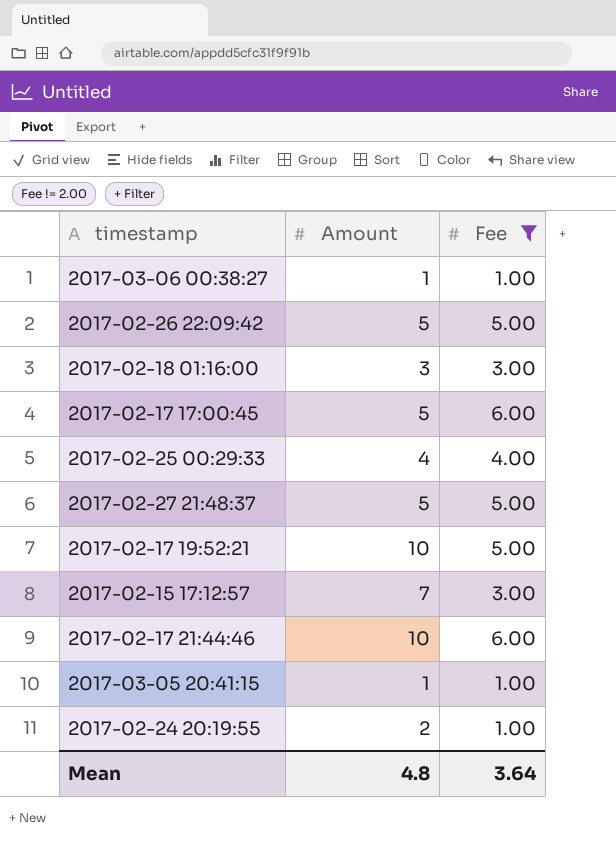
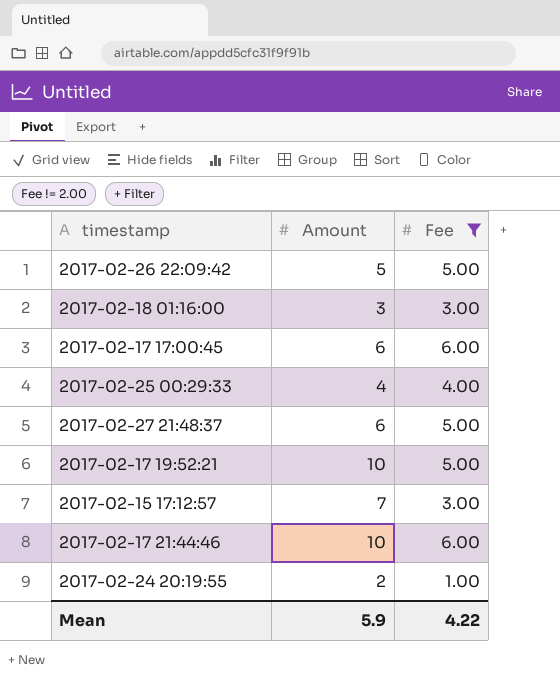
row 2017-03-06 00:38:27: 1 | 1.00 -> none
row 2017-03-05 20:41:15: 1 | 1.00 -> none
2017-02-17 17:00:45 | Amount: 5 -> 6
2017-02-27 21:48:37 | Amount: 5 -> 6
Mean | Amount: 4.8 -> 5.9
Mean | Fee: 3.64 -> 4.22

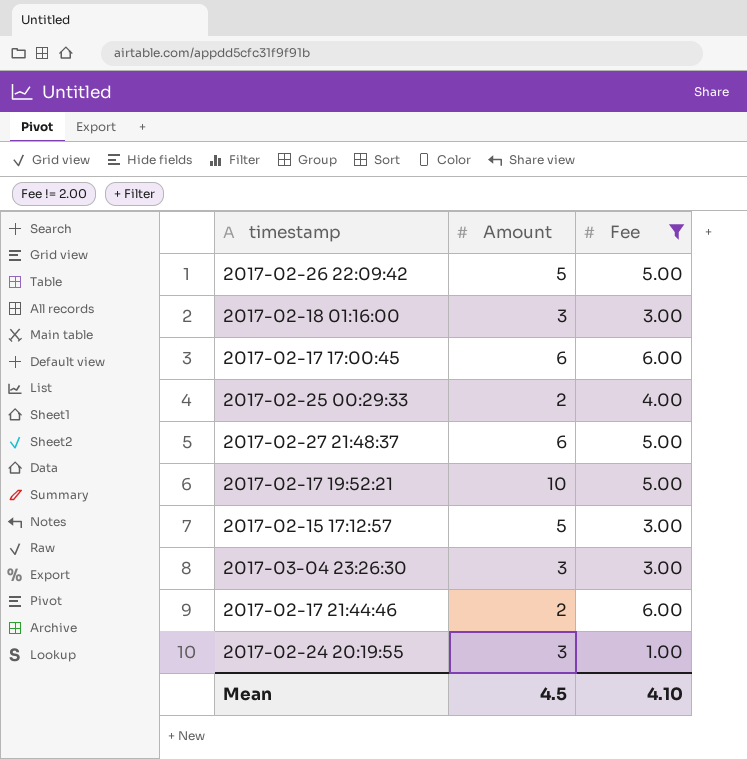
2017-02-25 00:29:33 | Amount: 4 -> 2
2017-02-15 17:12:57 | Amount: 7 -> 5
row 2017-03-04 23:26:30: none -> 3 | 3.00
2017-02-17 21:44:46 | Amount: 10 -> 2
2017-02-24 20:19:55 | Amount: 2 -> 3
Mean | Amount: 5.9 -> 4.5
Mean | Fee: 4.22 -> 4.10

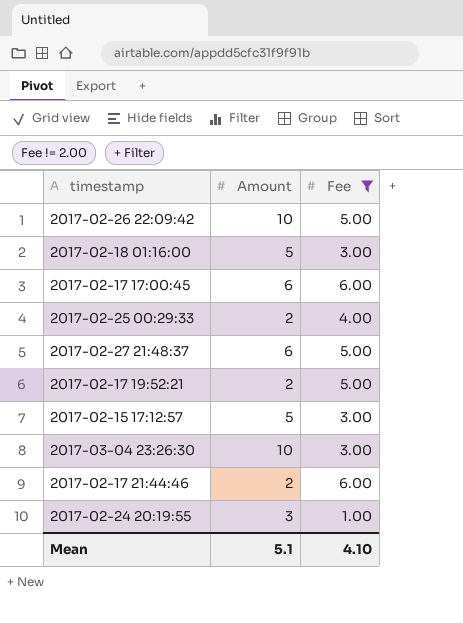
2017-02-26 22:09:42 | Amount: 5 -> 10
2017-02-18 01:16:00 | Amount: 3 -> 5
2017-02-17 19:52:21 | Amount: 10 -> 2
2017-03-04 23:26:30 | Amount: 3 -> 10
Mean | Amount: 4.5 -> 5.1

